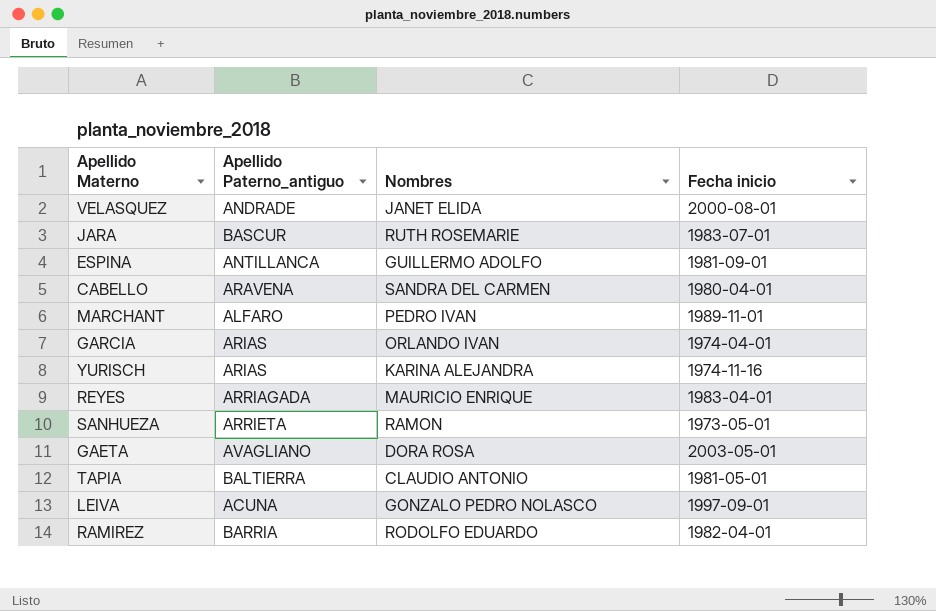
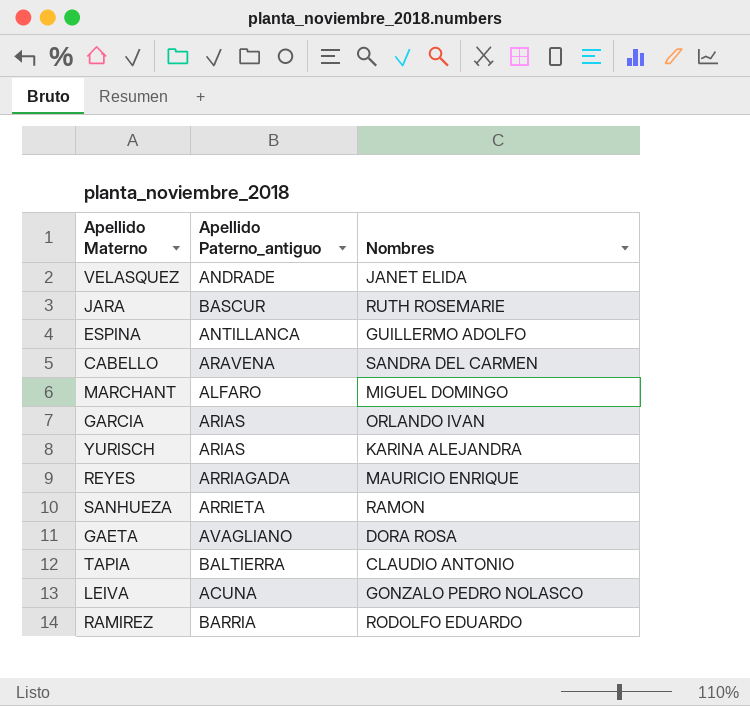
column Fecha inicio | position: 4 -> none
MARCHANT | Nombres: PEDRO IVAN -> MIGUEL DOMINGO

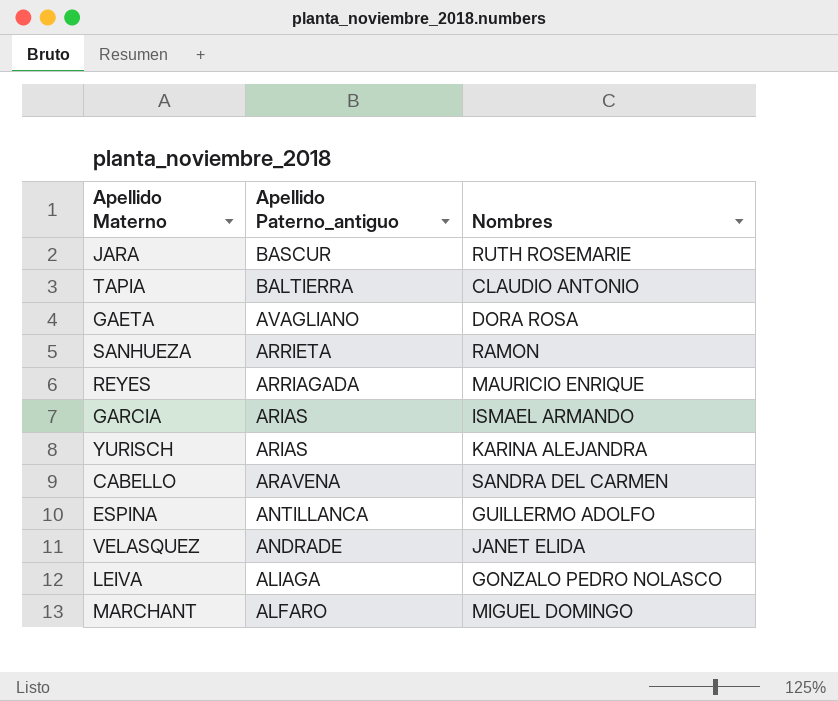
row order: none -> Apellido Paterno_antiguo descending
row RAMIREZ: BARRIA | RODOLFO EDUARDO -> none
GARCIA | Nombres: ORLANDO IVAN -> ISMAEL ARMANDO
LEIVA | Apellido Paterno_antiguo: ACUNA -> ALIAGA

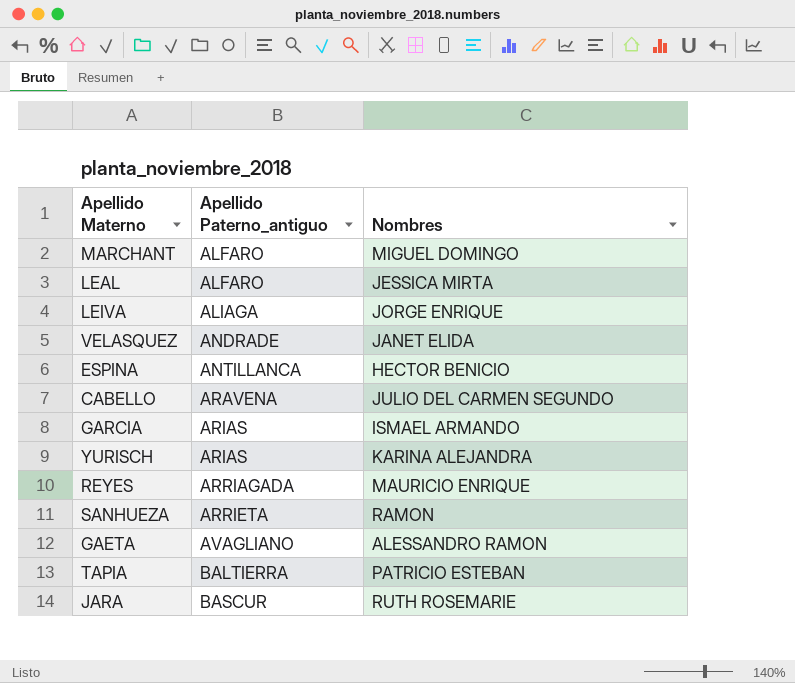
row order: Apellido Paterno_antiguo descending -> Apellido Paterno_antiguo ascending
row LEAL: none -> ALFARO | JESSICA MIRTA
LEIVA | Nombres: GONZALO PEDRO NOLASCO -> JORGE ENRIQUE
ESPINA | Nombres: GUILLERMO ADOLFO -> HECTOR BENICIO
CABELLO | Nombres: SANDRA DEL CARMEN -> JULIO DEL CARMEN SEGUNDO
GAETA | Nombres: DORA ROSA -> ALESSANDRO RAMON
TAPIA | Nombres: CLAUDIO ANTONIO -> PATRICIO ESTEBAN

